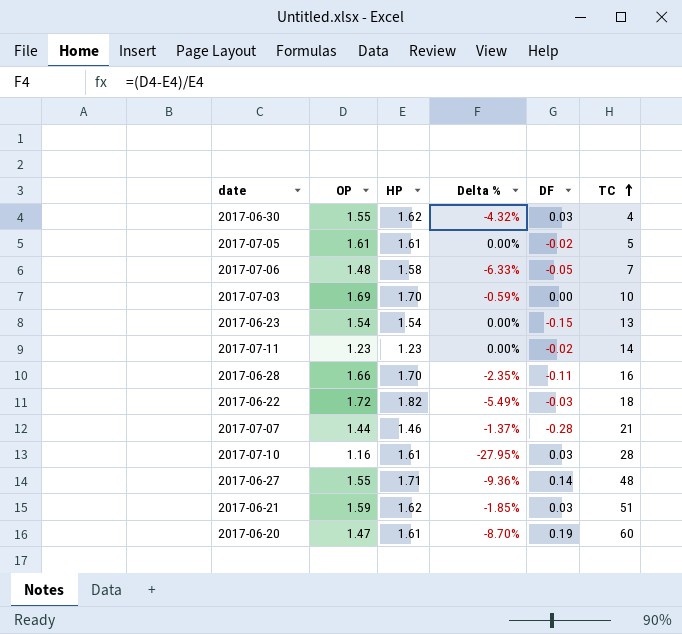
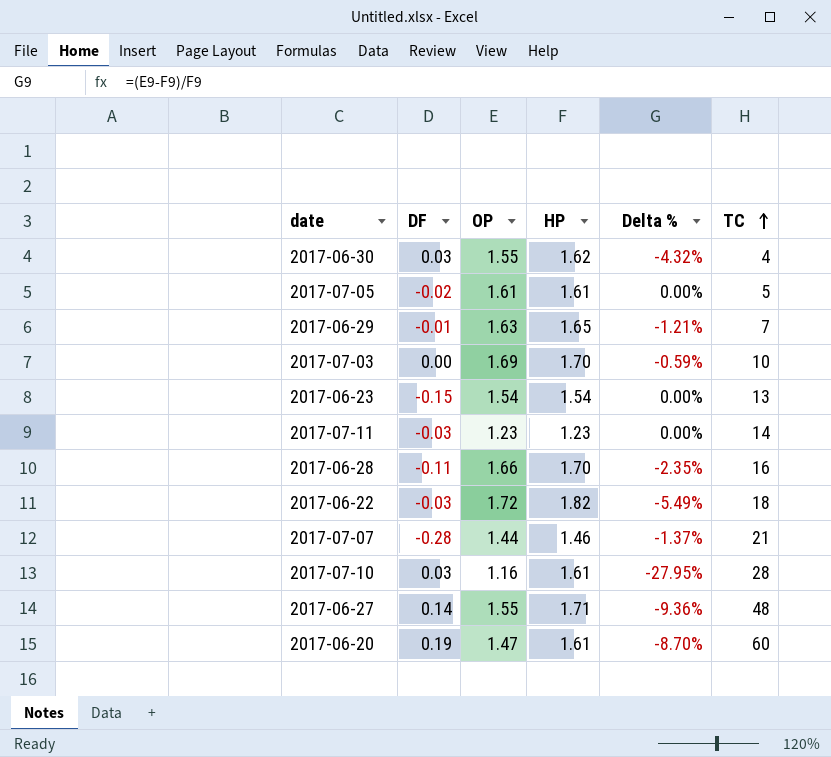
column DF | position: 5 -> 2
row 2017-07-06: 1.48 | 1.58 | -6.33% | -0.05 | 7 -> none
row 2017-06-21: 1.59 | 1.62 | -1.85% | 0.03 | 51 -> none
row 2017-06-29: none -> -0.01 | 1.63 | 1.65 | -1.21% | 7
2017-07-11 | DF: -0.02 -> -0.03

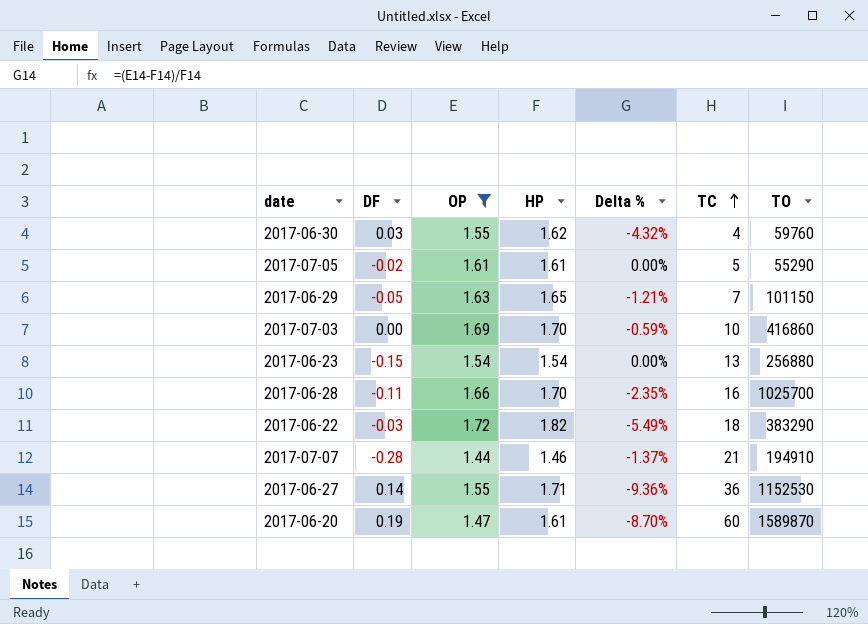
filter: none -> OP >= 1.44
column TO | position: none -> 7
2017-06-29 | DF: -0.01 -> -0.05
2017-06-27 | TC: 48 -> 36

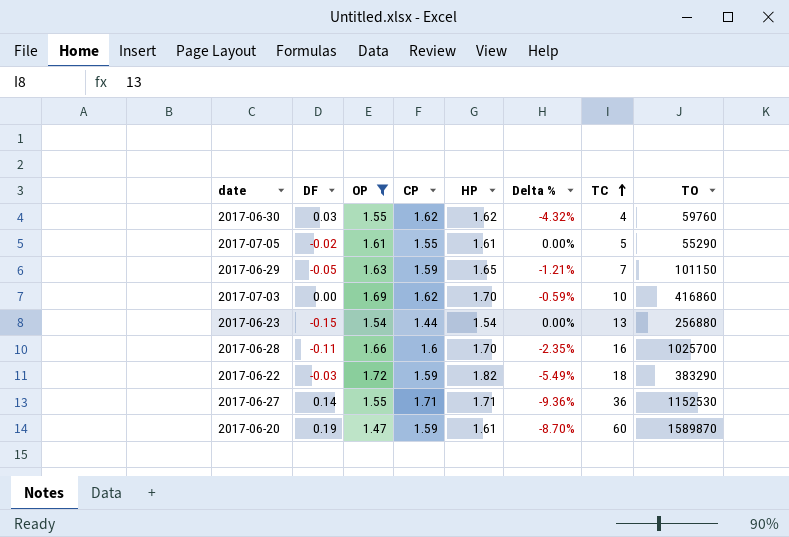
column CP | position: none -> 4
row 2017-07-07: -0.28 | 1.44 | 1.46 | -1.37% | 21 | 194910 -> none

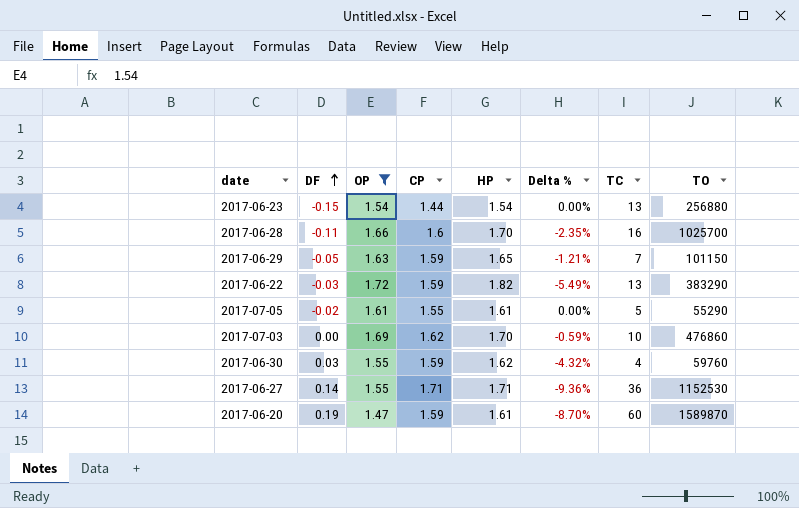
row order: TC ascending -> DF ascending
2017-06-22 | TC: 18 -> 13
2017-07-03 | TO: 416860 -> 476860
2017-06-30 | CP: 1.62 -> 1.59

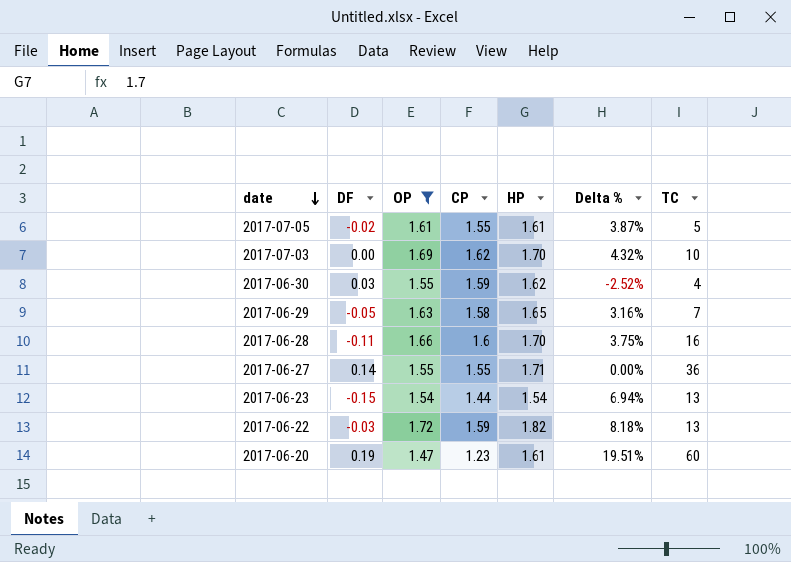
row order: DF ascending -> date descending
column TO | position: 8 -> none
column Delta % | formula: ([OP] - [HP]) / [HP] -> ([OP] - [CP]) / [CP]
2017-06-29 | CP: 1.59 -> 1.58
2017-06-27 | CP: 1.71 -> 1.55
2017-06-20 | CP: 1.59 -> 1.23

